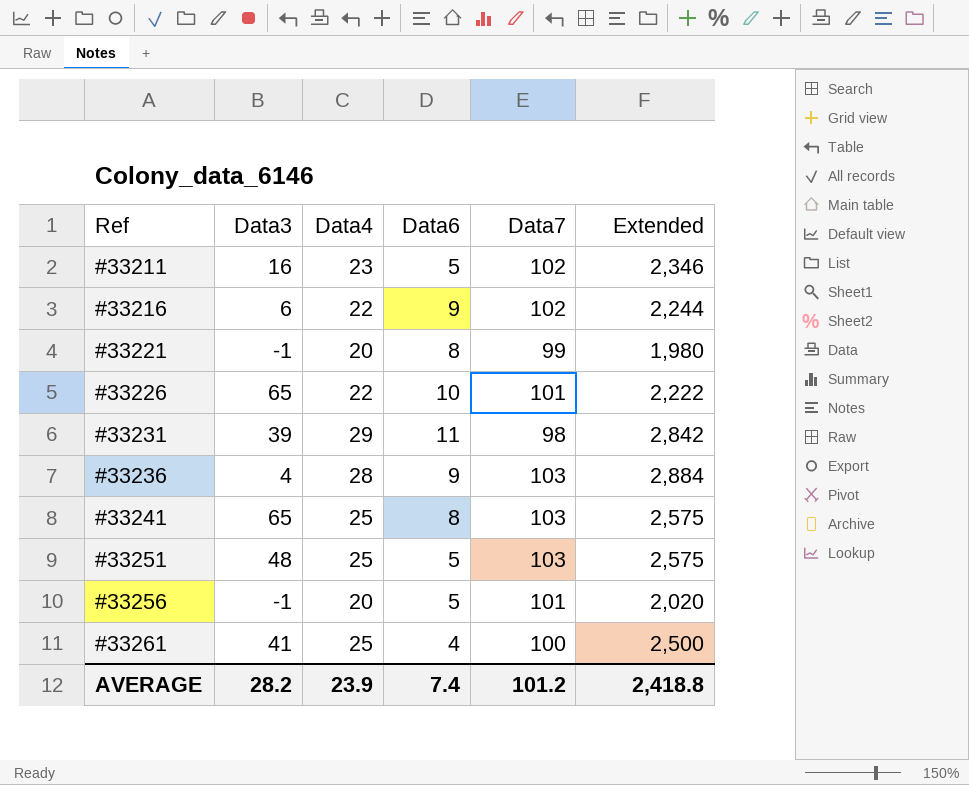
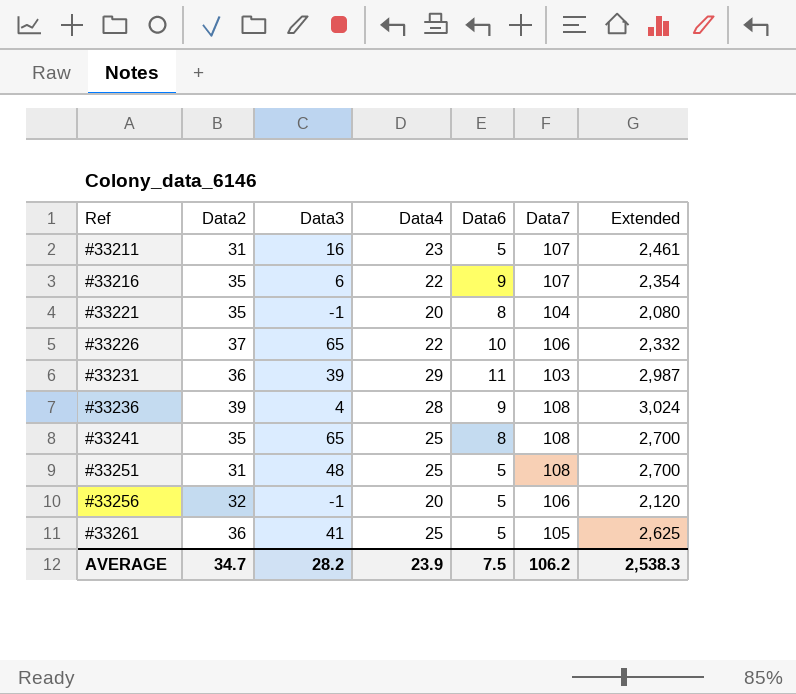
column Data2 | position: none -> 2
#33211 | Data7: 102 -> 107
#33211 | Extended: 2,346 -> 2,461
#33216 | Data7: 102 -> 107
#33216 | Extended: 2,244 -> 2,354
#33221 | Data7: 99 -> 104
#33221 | Extended: 1,980 -> 2,080
#33226 | Data7: 101 -> 106
#33226 | Extended: 2,222 -> 2,332
#33231 | Data7: 98 -> 103
#33231 | Extended: 2,842 -> 2,987
#33236 | Data7: 103 -> 108
#33236 | Extended: 2,884 -> 3,024
#33241 | Data7: 103 -> 108
#33241 | Extended: 2,575 -> 2,700
#33251 | Data7: 103 -> 108
#33251 | Extended: 2,575 -> 2,700
#33256 | Data7: 101 -> 106
#33256 | Extended: 2,020 -> 2,120
#33261 | Data6: 4 -> 5
#33261 | Data7: 100 -> 105
#33261 | Extended: 2,500 -> 2,625
AVERAGE | Data6: 7.4 -> 7.5
AVERAGE | Data7: 101.2 -> 106.2
AVERAGE | Extended: 2,418.8 -> 2,538.3

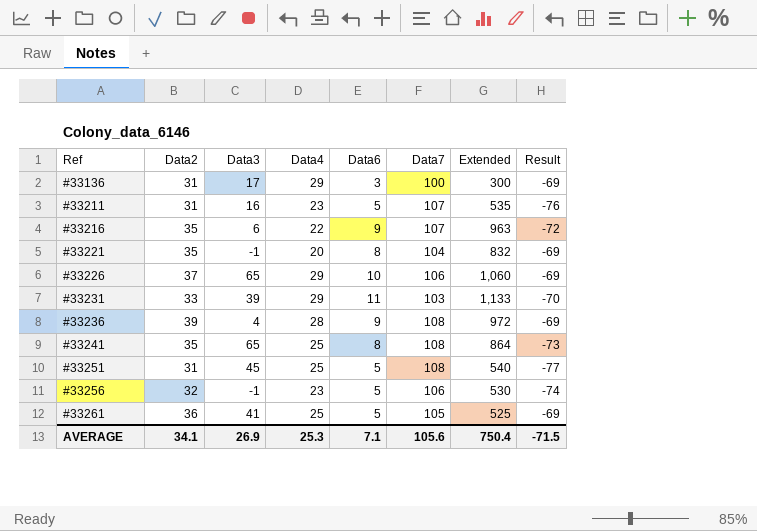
column Extended | formula: [Data4] * [Data7] -> [Data6] * [Data7]
column Result | formula: none -> [Data2] - [Data7]
row #33136: none -> 31 | 17 | 29 | 3 | 100 | 300 | -69
#33226 | Data4: 22 -> 29
#33231 | Data2: 36 -> 33
#33251 | Data3: 48 -> 45
#33256 | Data4: 20 -> 23
AVERAGE | Data2: 34.7 -> 34.1
AVERAGE | Data3: 28.2 -> 26.9
AVERAGE | Data4: 23.9 -> 25.3
AVERAGE | Data6: 7.5 -> 7.1
AVERAGE | Data7: 106.2 -> 105.6
AVERAGE | Extended: 2,538.3 -> 750.4

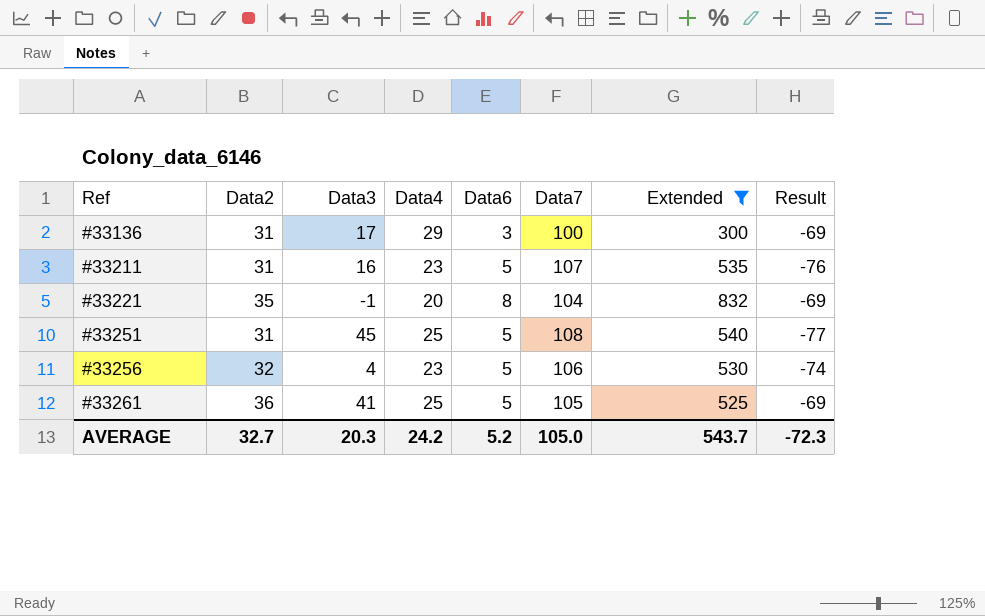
filter: none -> Extended <= 832
#33256 | Data3: -1 -> 4
AVERAGE | Data2: 34.1 -> 32.7
AVERAGE | Data3: 26.9 -> 20.3
AVERAGE | Data4: 25.3 -> 24.2
AVERAGE | Data6: 7.1 -> 5.2
AVERAGE | Data7: 105.6 -> 105.0
AVERAGE | Extended: 750.4 -> 543.7
AVERAGE | Result: -71.5 -> -72.3

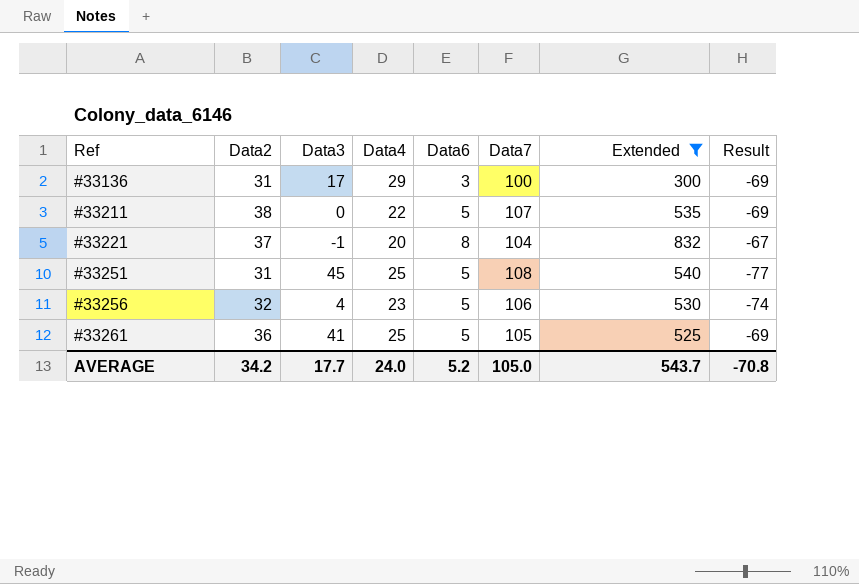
#33211 | Data2: 31 -> 38
#33211 | Data3: 16 -> 0
#33211 | Data4: 23 -> 22
#33211 | Result: -76 -> -69
#33221 | Data2: 35 -> 37
#33221 | Result: -69 -> -67
AVERAGE | Data2: 32.7 -> 34.2
AVERAGE | Data3: 20.3 -> 17.7
AVERAGE | Data4: 24.2 -> 24.0
AVERAGE | Result: -72.3 -> -70.8

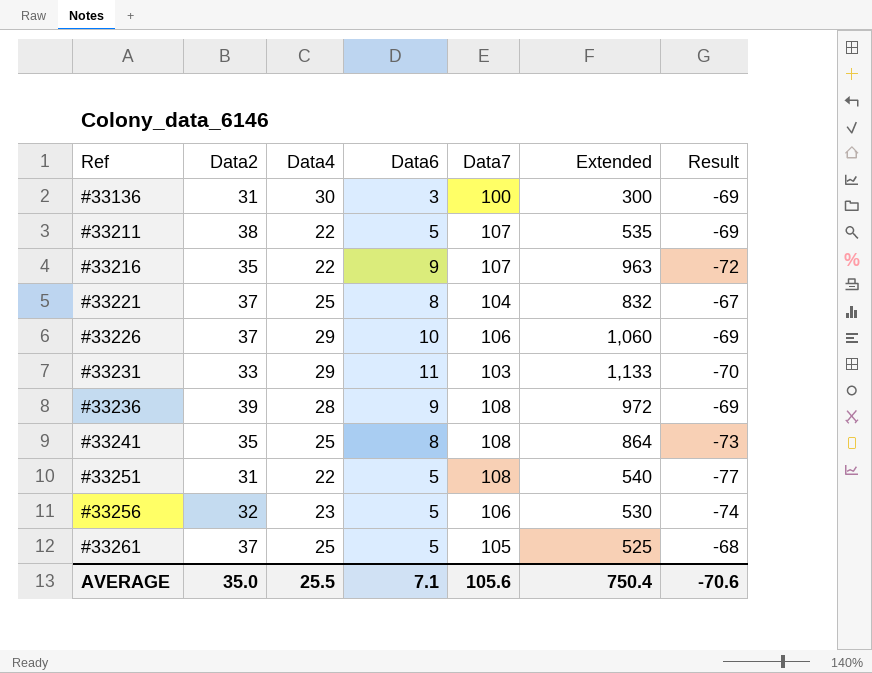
filter: Extended <= 832 -> none
column Data3 | position: 3 -> none
#33136 | Data4: 29 -> 30
#33221 | Data4: 20 -> 25
#33251 | Data4: 25 -> 22
#33261 | Data2: 36 -> 37
#33261 | Result: -69 -> -68
AVERAGE | Data2: 34.2 -> 35.0
AVERAGE | Data4: 24.0 -> 25.5
AVERAGE | Data6: 5.2 -> 7.1
AVERAGE | Data7: 105.0 -> 105.6
AVERAGE | Extended: 543.7 -> 750.4
AVERAGE | Result: -70.8 -> -70.6

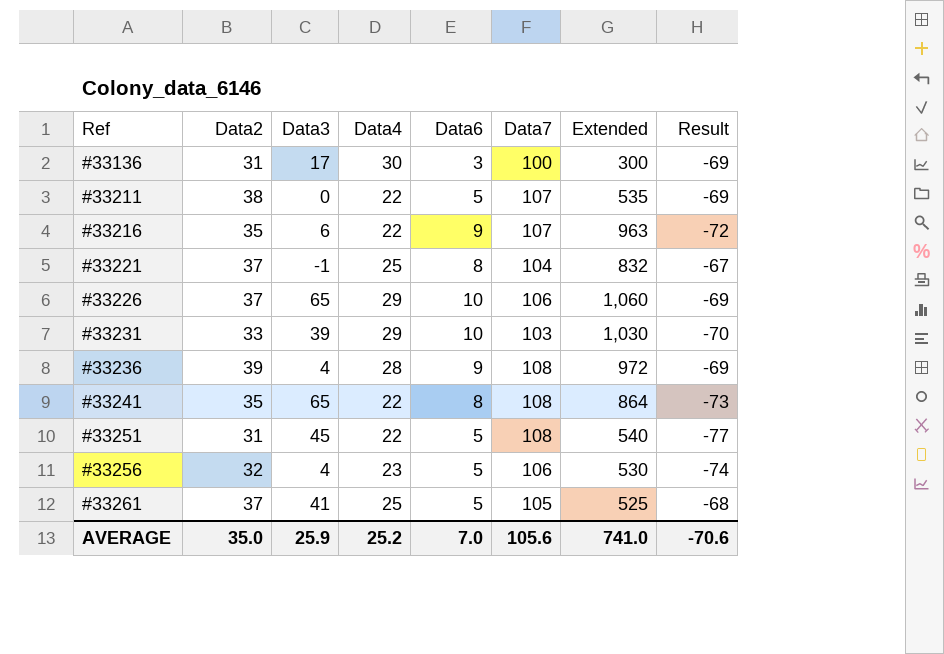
column Data3 | position: none -> 3
#33231 | Data6: 11 -> 10
#33231 | Extended: 1,133 -> 1,030
#33241 | Data4: 25 -> 22
AVERAGE | Data4: 25.5 -> 25.2
AVERAGE | Data6: 7.1 -> 7.0
AVERAGE | Extended: 750.4 -> 741.0

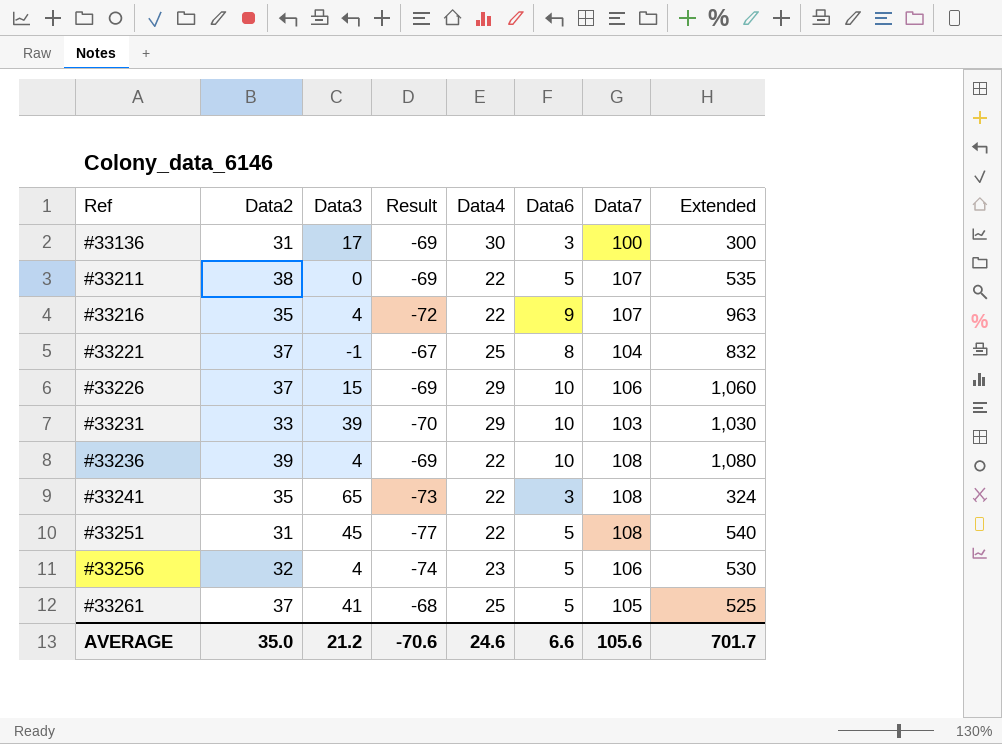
column Result | position: 8 -> 4
#33216 | Data3: 6 -> 4
#33226 | Data3: 65 -> 15
#33236 | Data4: 28 -> 22
#33236 | Data6: 9 -> 10
#33236 | Extended: 972 -> 1,080
#33241 | Data6: 8 -> 3
#33241 | Extended: 864 -> 324
AVERAGE | Data3: 25.9 -> 21.2
AVERAGE | Data4: 25.2 -> 24.6
AVERAGE | Data6: 7.0 -> 6.6
AVERAGE | Extended: 741.0 -> 701.7

